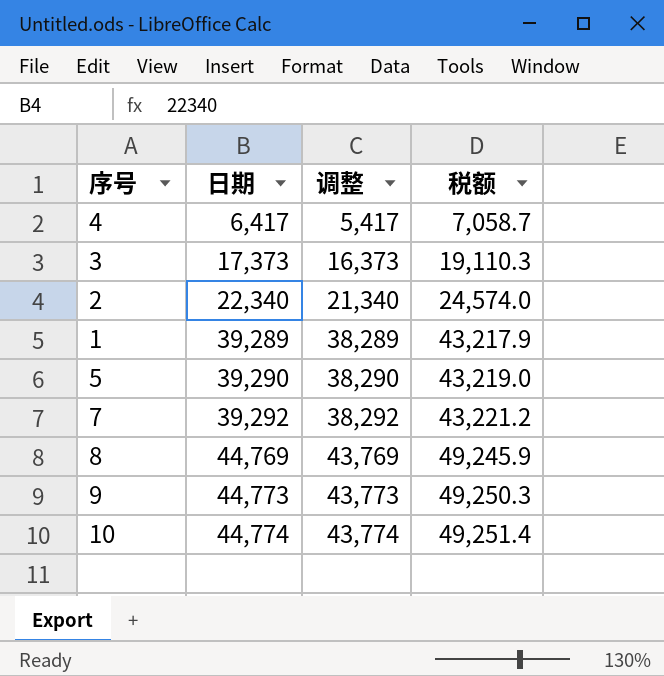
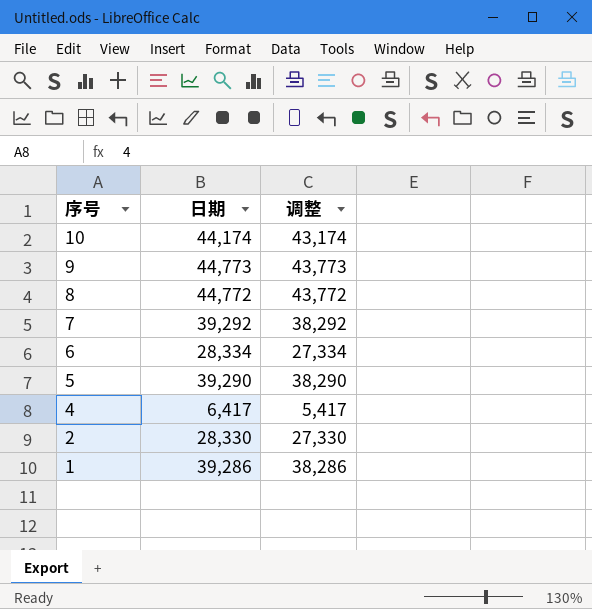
row order: 日期 ascending -> 序号 descending
column 税额 | formula: [日期] * 1.1 -> none
row 3: 17,373 | 16,373 | 19,110.3 -> none
10 | 日期: 44,774 -> 44,174
10 | 调整: 43,774 -> 43,174
8 | 日期: 44,769 -> 44,772
8 | 调整: 43,769 -> 43,772
row 6: none -> 28,334 | 27,334
2 | 日期: 22,340 -> 28,330
2 | 调整: 21,340 -> 27,330
1 | 日期: 39,289 -> 39,286
1 | 调整: 38,289 -> 38,286

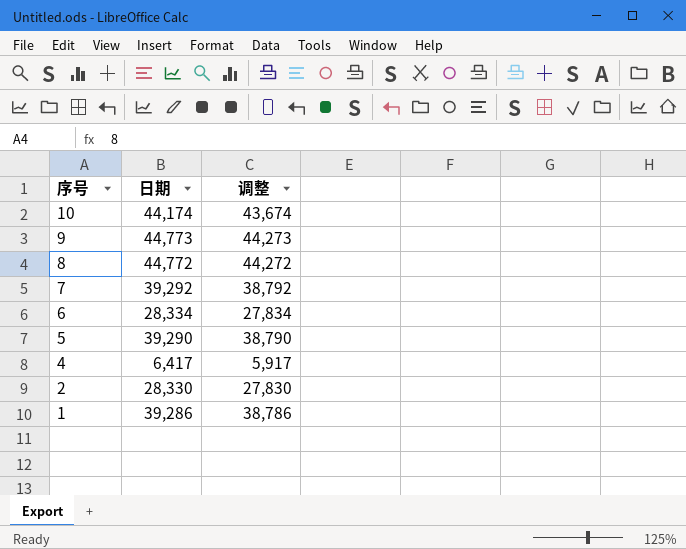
column 调整 | formula: [日期] - 1000 -> [日期] - 500

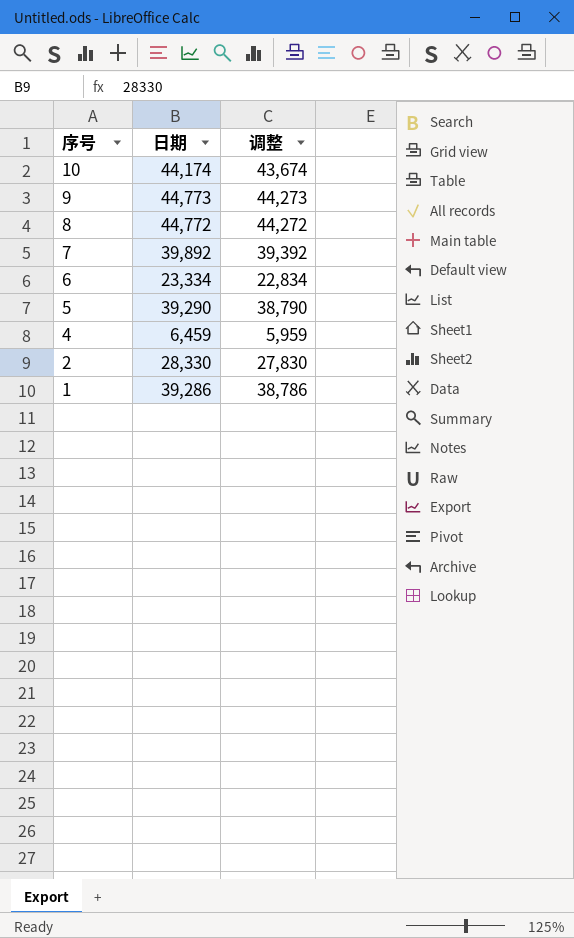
7 | 日期: 39,292 -> 39,892
7 | 调整: 38,792 -> 39,392
6 | 日期: 28,334 -> 23,334
6 | 调整: 27,834 -> 22,834
4 | 日期: 6,417 -> 6,459
4 | 调整: 5,917 -> 5,959

